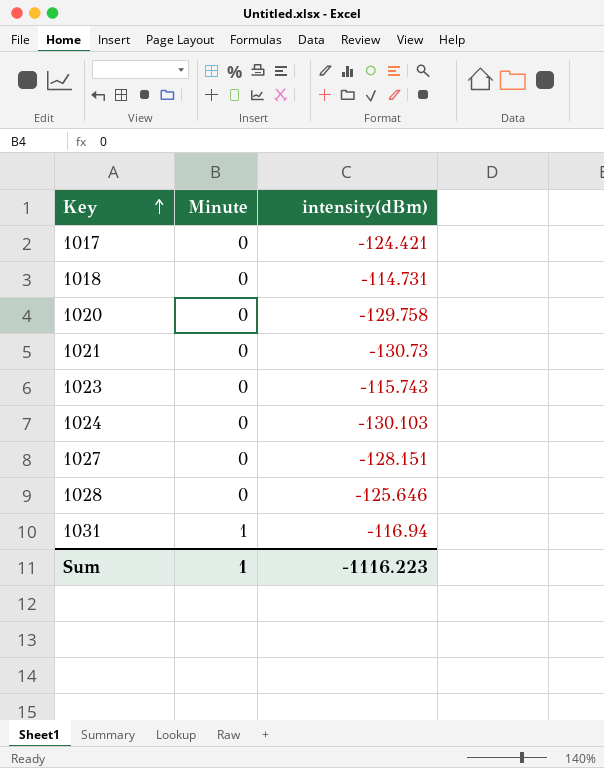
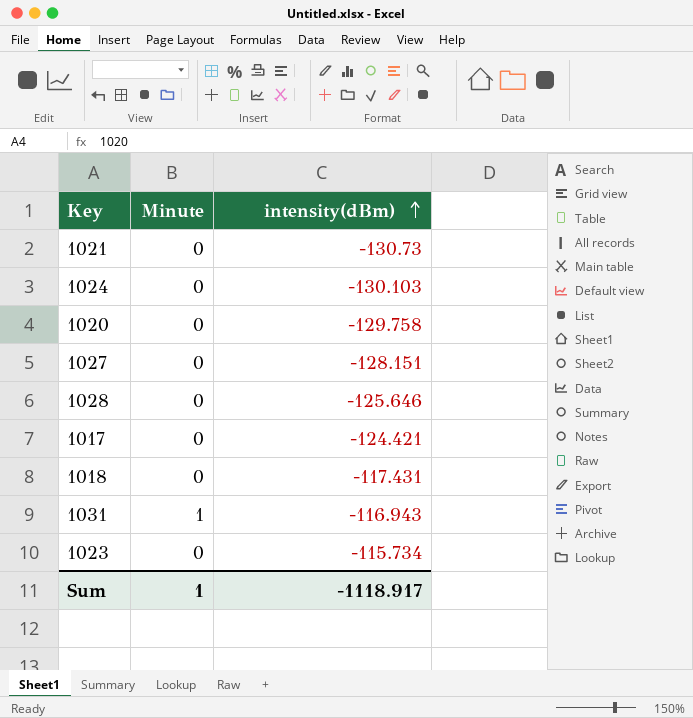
row order: Key ascending -> intensity(dBm) ascending
1018 | intensity(dBm): -114.731 -> -117.431
1031 | intensity(dBm): -116.94 -> -116.943
1023 | intensity(dBm): -115.743 -> -115.734
Sum | intensity(dBm): -1116.223 -> -1118.917

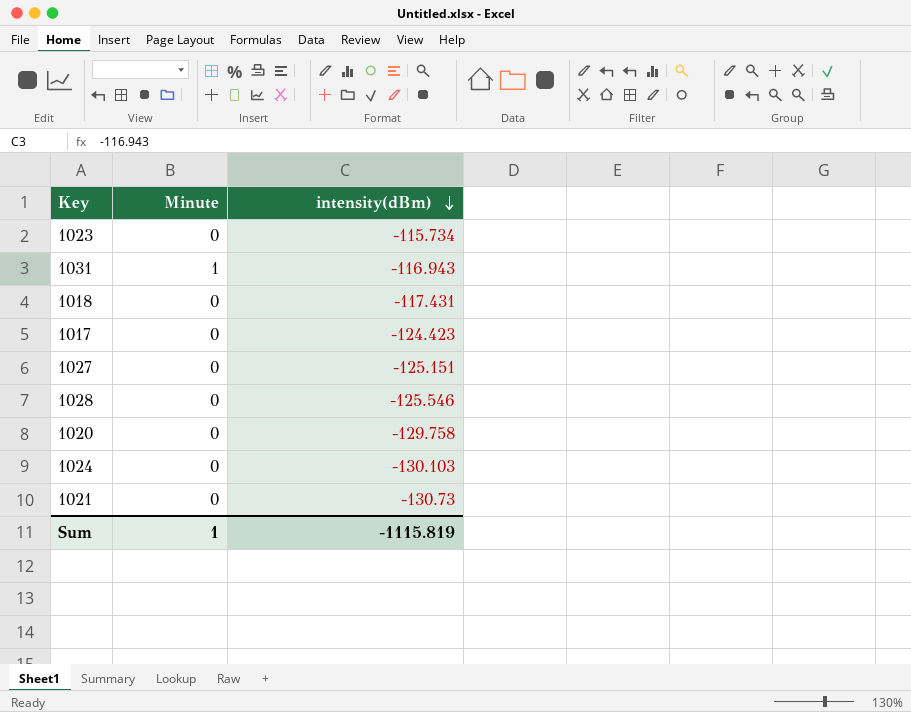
row order: intensity(dBm) ascending -> intensity(dBm) descending
1017 | intensity(dBm): -124.421 -> -124.423
1027 | intensity(dBm): -128.151 -> -125.151
1028 | intensity(dBm): -125.646 -> -125.546
Sum | intensity(dBm): -1118.917 -> -1115.819

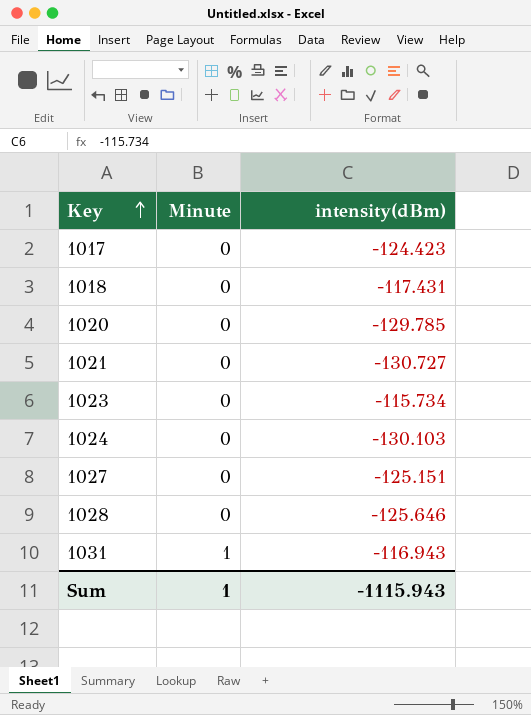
row order: intensity(dBm) descending -> Key ascending
1020 | intensity(dBm): -129.758 -> -129.785
1021 | intensity(dBm): -130.73 -> -130.727
1028 | intensity(dBm): -125.546 -> -125.646
Sum | intensity(dBm): -1115.819 -> -1115.943

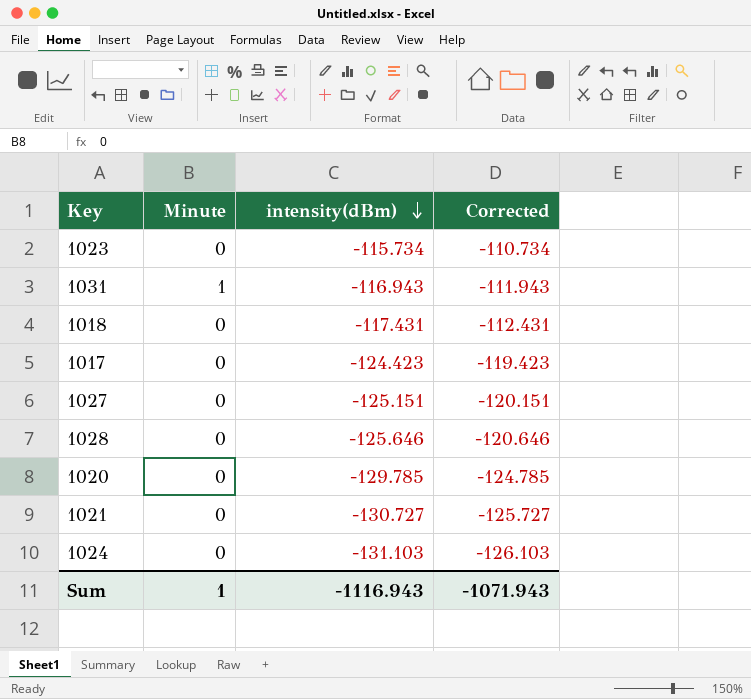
row order: Key ascending -> intensity(dBm) descending
column Corrected | formula: none -> [intensity(dBm)] + 5
1024 | intensity(dBm): -130.103 -> -131.103
Sum | intensity(dBm): -1115.943 -> -1116.943

